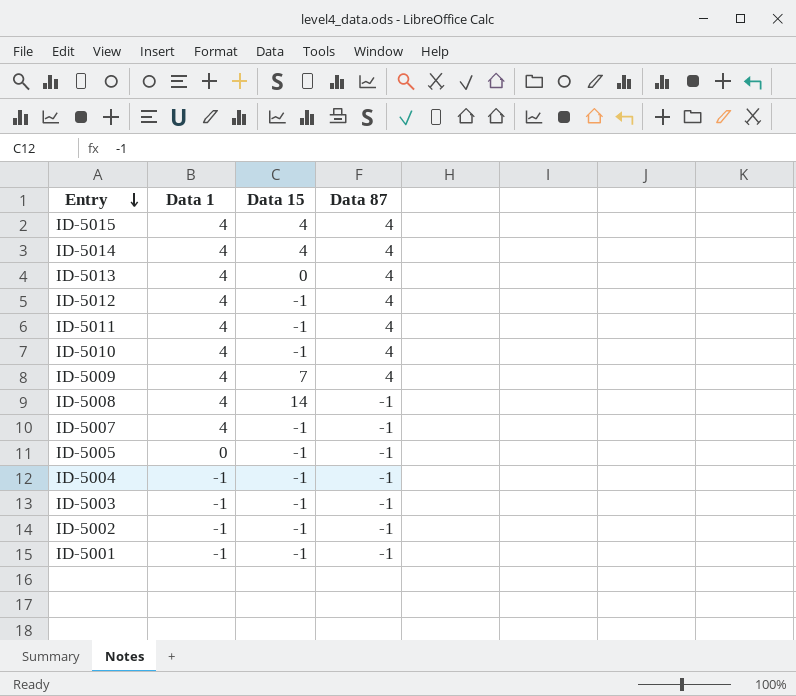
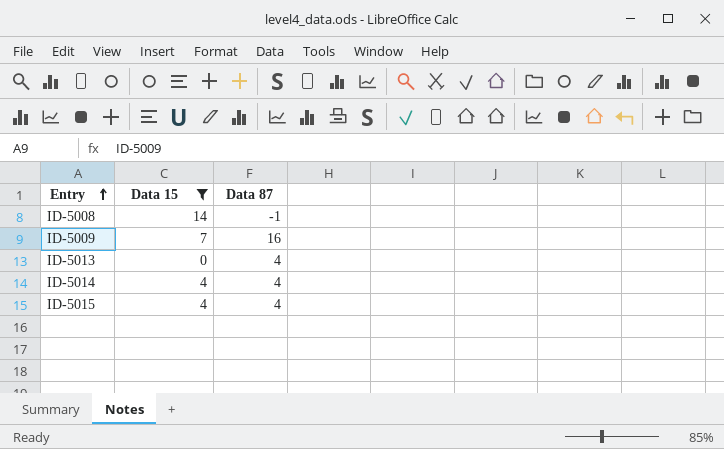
filter: none -> Data 15 != -1
row order: Entry descending -> Entry ascending
column Data 1 | position: 2 -> none
ID-5009 | Data 87: 4 -> 16

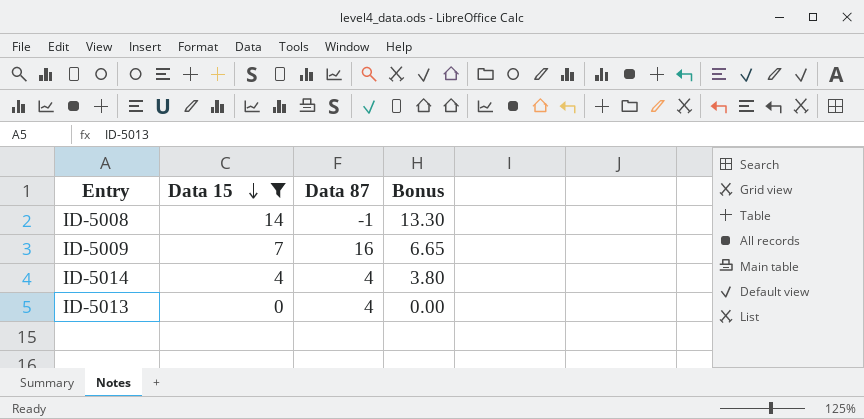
row order: Entry ascending -> Data 15 descending
column Bonus | formula: none -> [Data 15] * 0.95
row ID-5015: 4 | 4 -> none

